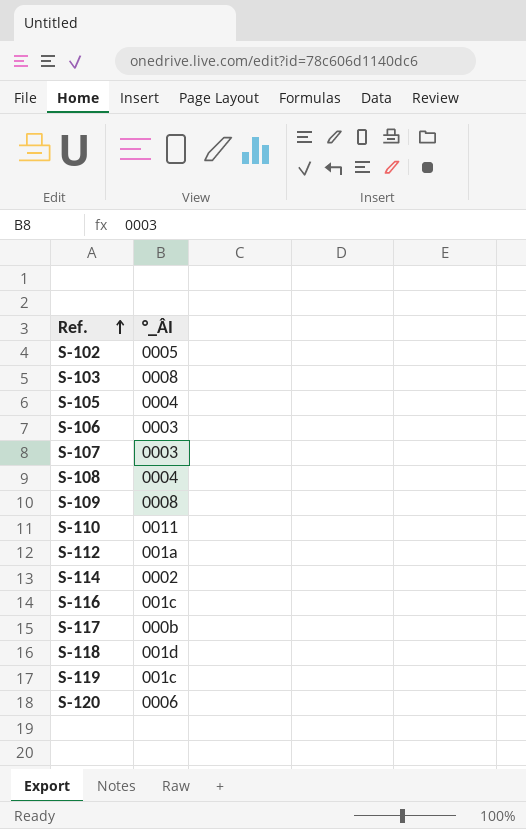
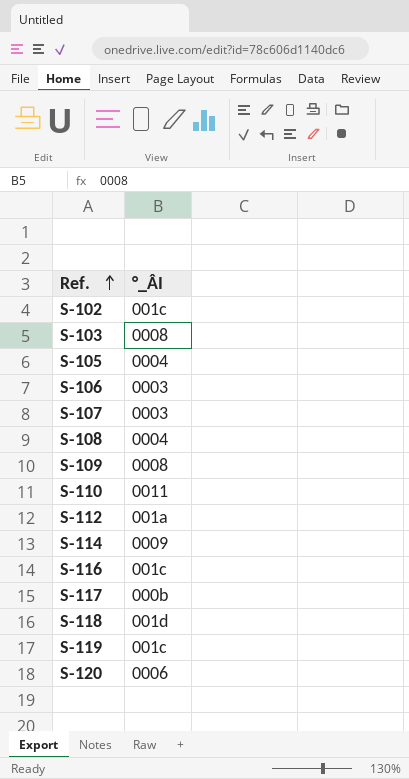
S-102 | °_ÂI: 0005 -> 001c
S-114 | °_ÂI: 0002 -> 0009

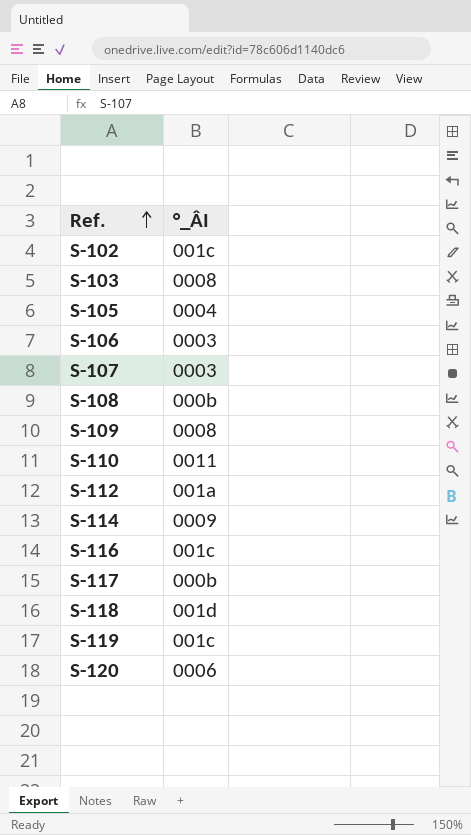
S-108 | °_ÂI: 0004 -> 000b

